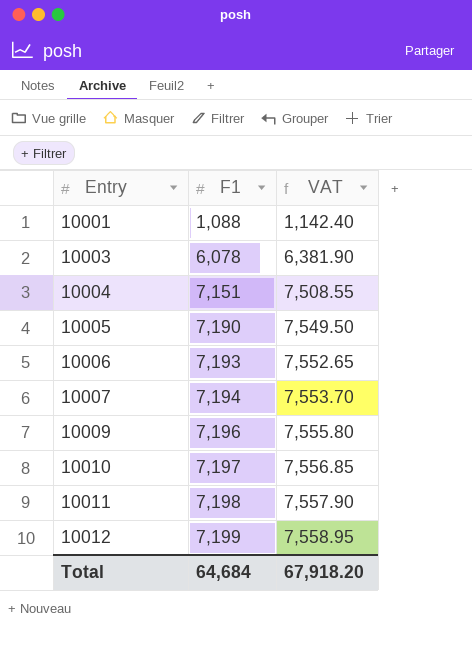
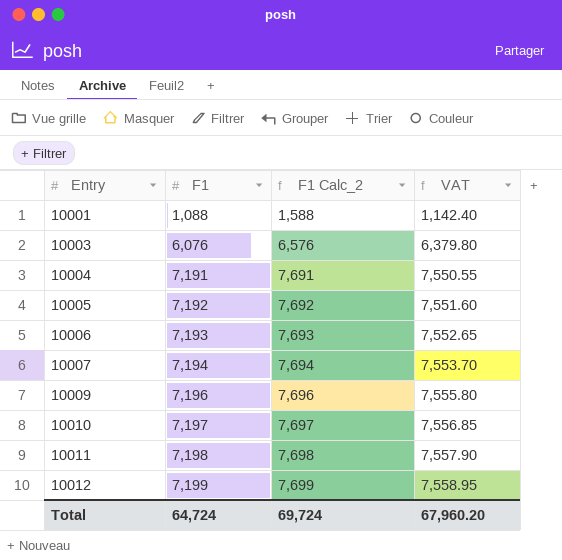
column F1 Calc_2 | formula: none -> [F1] + 500
10003 | F1: 6,078 -> 6,076
10003 | VAT: 6,381.90 -> 6,379.80
10004 | F1: 7,151 -> 7,191
10004 | VAT: 7,508.55 -> 7,550.55
10005 | F1: 7,190 -> 7,192
10005 | VAT: 7,549.50 -> 7,551.60
Total | F1: 64,684 -> 64,724
Total | VAT: 67,918.20 -> 67,960.20

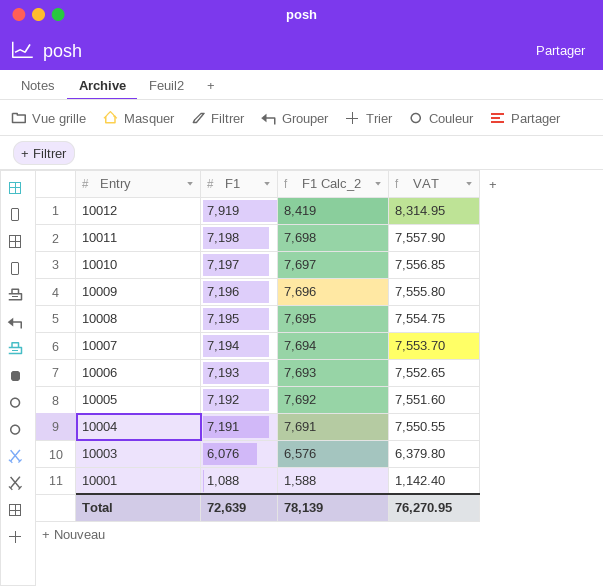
row order: Entry ascending -> Entry descending
10012 | F1: 7,199 -> 7,919
10012 | F1 Calc_2: 7,699 -> 8,419
10012 | VAT: 7,558.95 -> 8,314.95
row 10008: none -> 7,195 | 7,695 | 7,554.75
Total | F1: 64,724 -> 72,639
Total | F1 Calc_2: 69,724 -> 78,139
Total | VAT: 67,960.20 -> 76,270.95

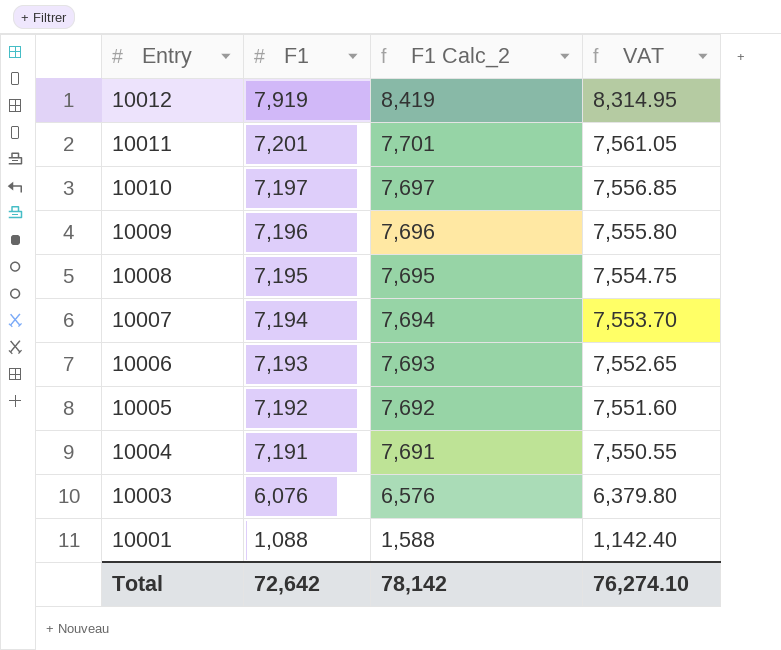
10011 | F1: 7,198 -> 7,201
10011 | F1 Calc_2: 7,698 -> 7,701
10011 | VAT: 7,557.90 -> 7,561.05
Total | F1: 72,639 -> 72,642
Total | F1 Calc_2: 78,139 -> 78,142
Total | VAT: 76,270.95 -> 76,274.10

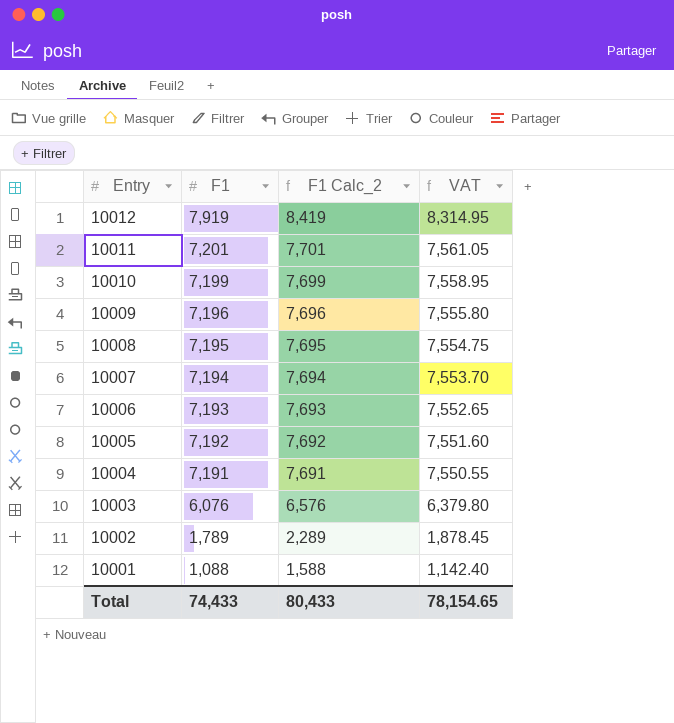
10010 | F1: 7,197 -> 7,199
10010 | F1 Calc_2: 7,697 -> 7,699
10010 | VAT: 7,556.85 -> 7,558.95
row 10002: none -> 1,789 | 2,289 | 1,878.45
Total | F1: 72,642 -> 74,433
Total | F1 Calc_2: 78,142 -> 80,433
Total | VAT: 76,274.10 -> 78,154.65

